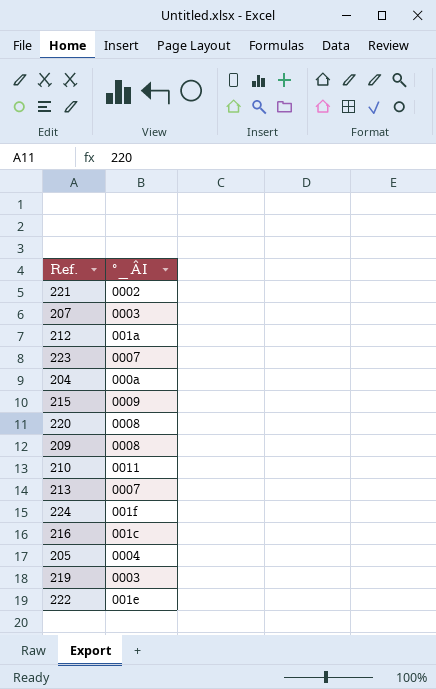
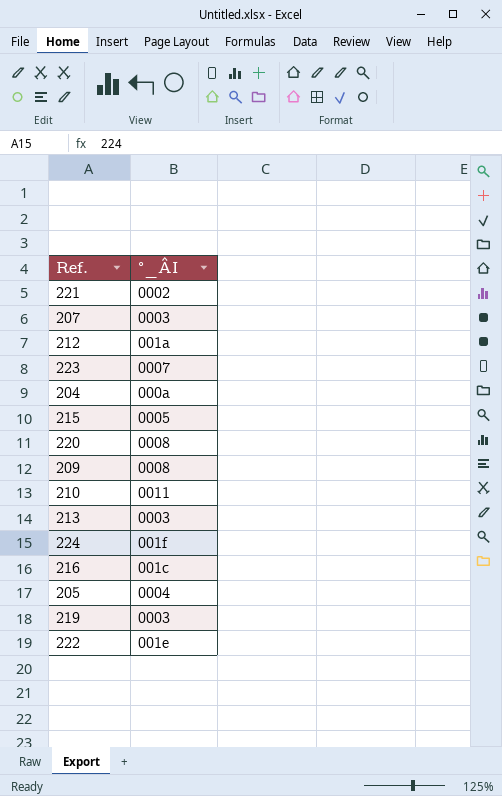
215 | °_ÂI: 0009 -> 0005
213 | °_ÂI: 0007 -> 0003

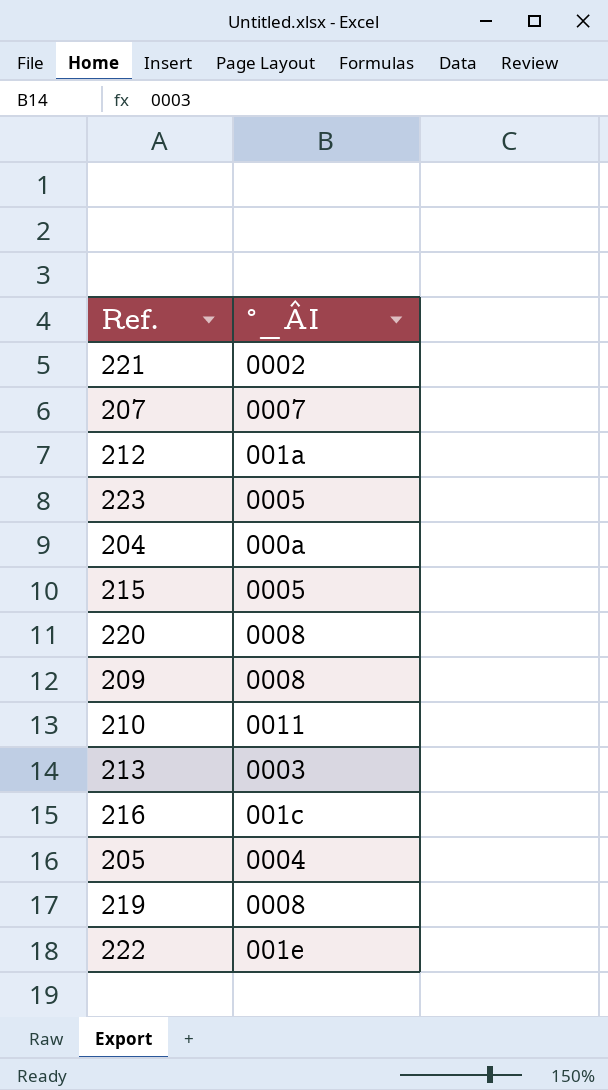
row 224: 001f -> none
207 | °_ÂI: 0003 -> 0007
223 | °_ÂI: 0007 -> 0005
219 | °_ÂI: 0003 -> 0008

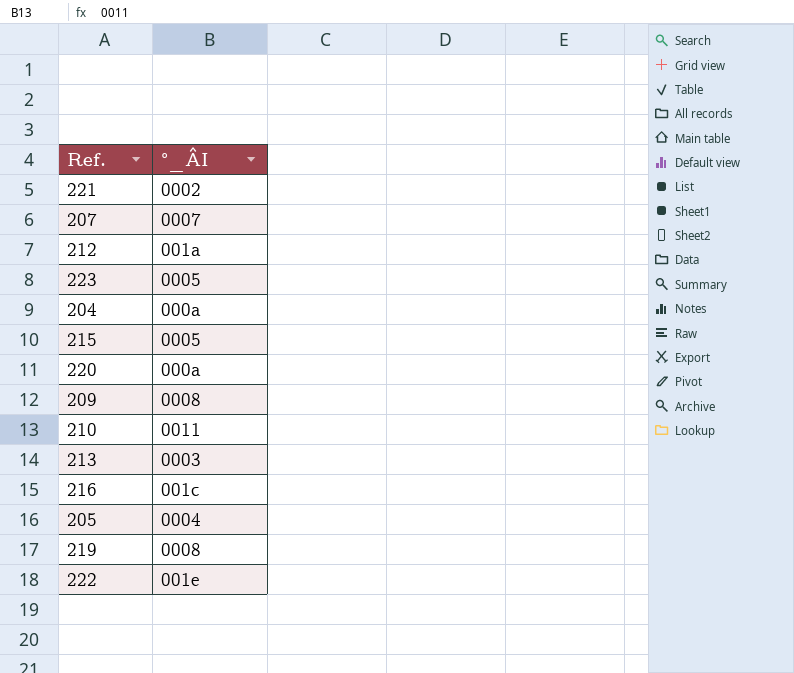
220 | °_ÂI: 0008 -> 000a

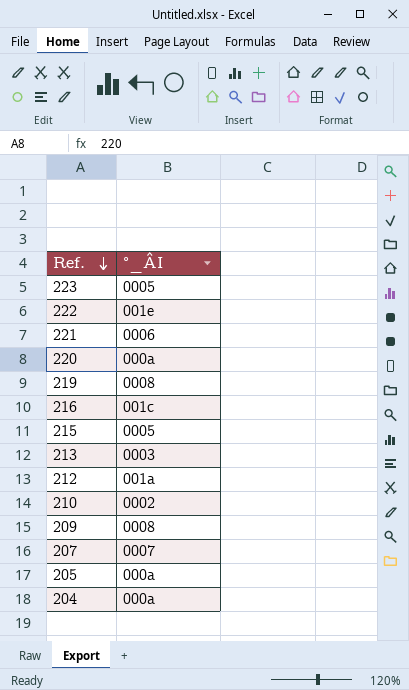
row order: none -> Ref. descending
221 | °_ÂI: 0002 -> 0006
210 | °_ÂI: 0011 -> 0002
205 | °_ÂI: 0004 -> 000a

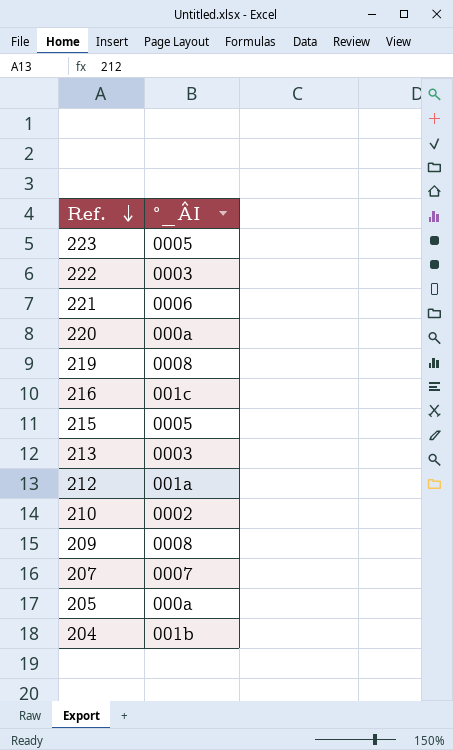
222 | °_ÂI: 001e -> 0003
204 | °_ÂI: 000a -> 001b

